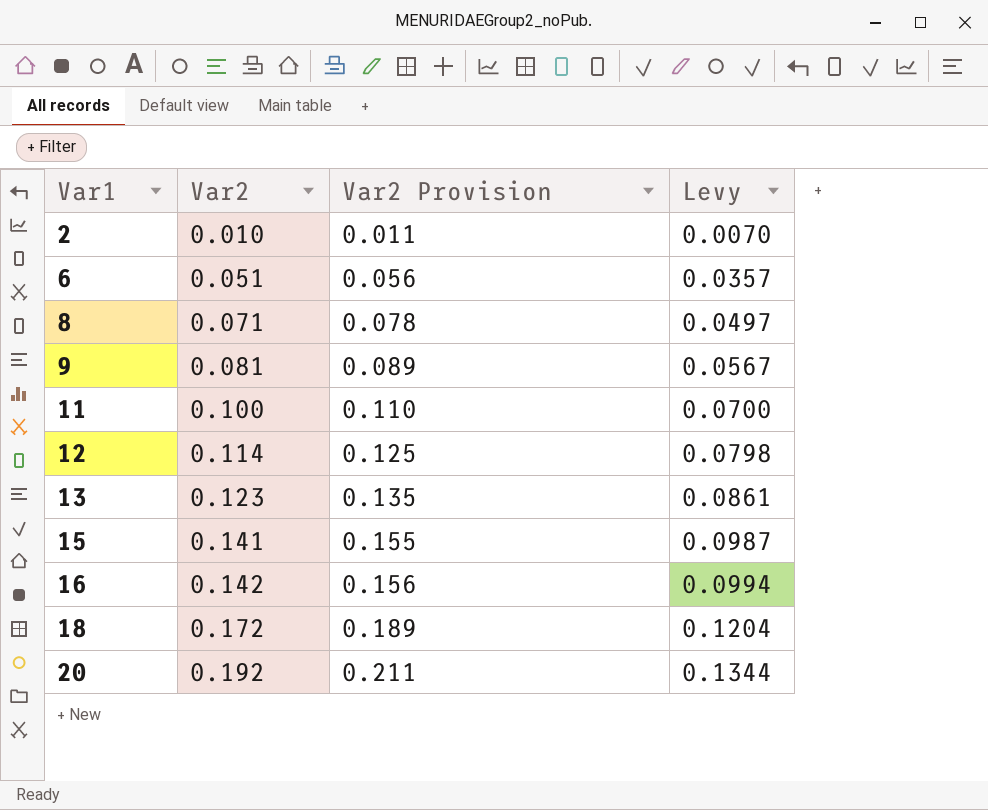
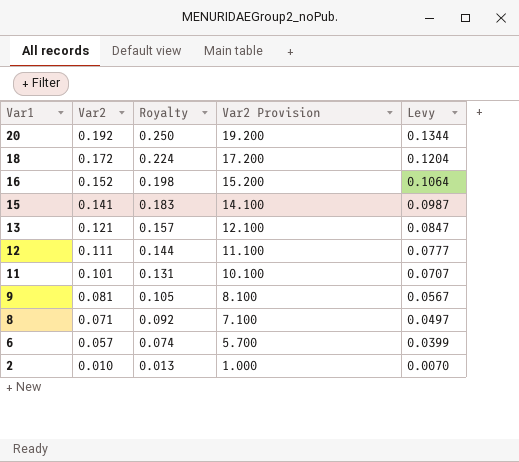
row order: Var1 ascending -> Var1 descending
column Royalty | formula: none -> [Var2] * 1.3
column Var2 Provision | formula: [Var2] * 1.1 -> [Var2] * 100
16 | Var2: 0.142 -> 0.152
16 | Levy: 0.0994 -> 0.1064
13 | Var2: 0.123 -> 0.121
13 | Levy: 0.0861 -> 0.0847
12 | Var2: 0.114 -> 0.111
12 | Levy: 0.0798 -> 0.0777
11 | Var2: 0.100 -> 0.101
11 | Levy: 0.0700 -> 0.0707
6 | Var2: 0.051 -> 0.057
6 | Levy: 0.0357 -> 0.0399

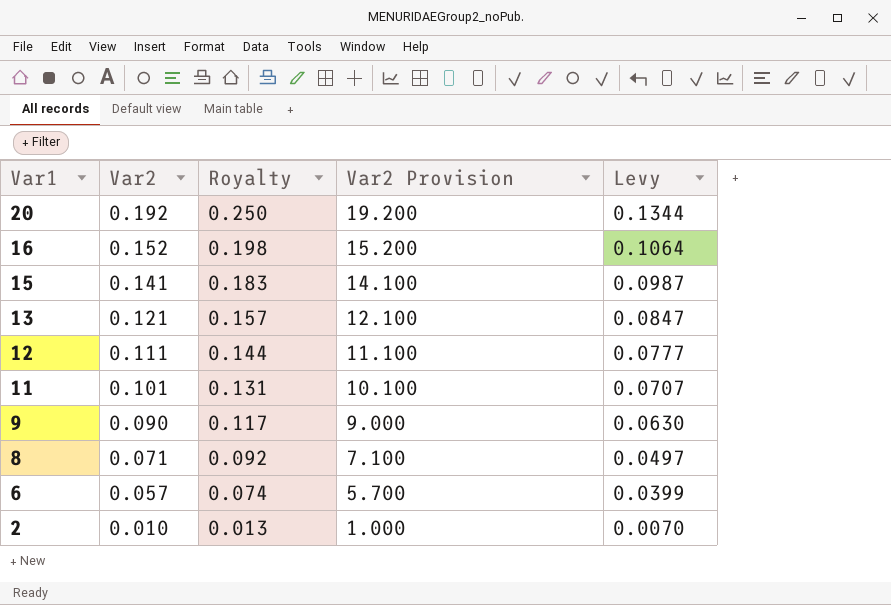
row 18: 0.172 | 0.224 | 17.200 | 0.1204 -> none
9 | Var2: 0.081 -> 0.090
9 | Royalty: 0.105 -> 0.117
9 | Var2 Provision: 8.100 -> 9.000
9 | Levy: 0.0567 -> 0.0630

